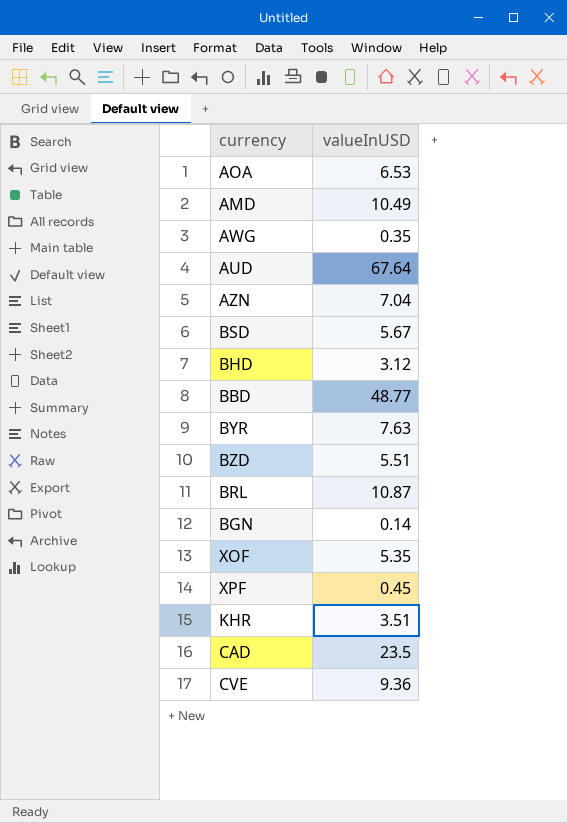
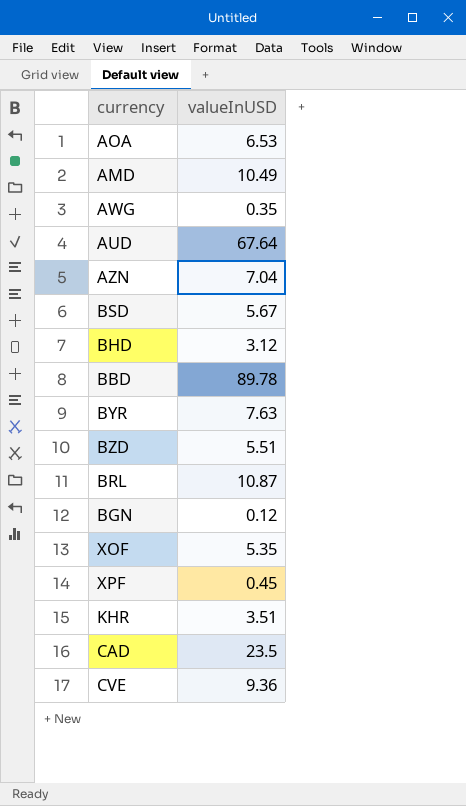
BBD | valueInUSD: 48.77 -> 89.78
BGN | valueInUSD: 0.14 -> 0.12

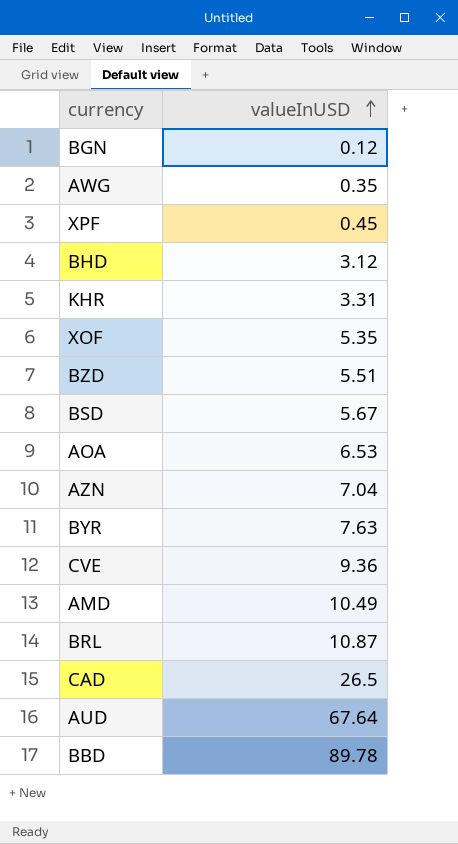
row order: none -> valueInUSD ascending
KHR | valueInUSD: 3.51 -> 3.31
CAD | valueInUSD: 23.5 -> 26.5

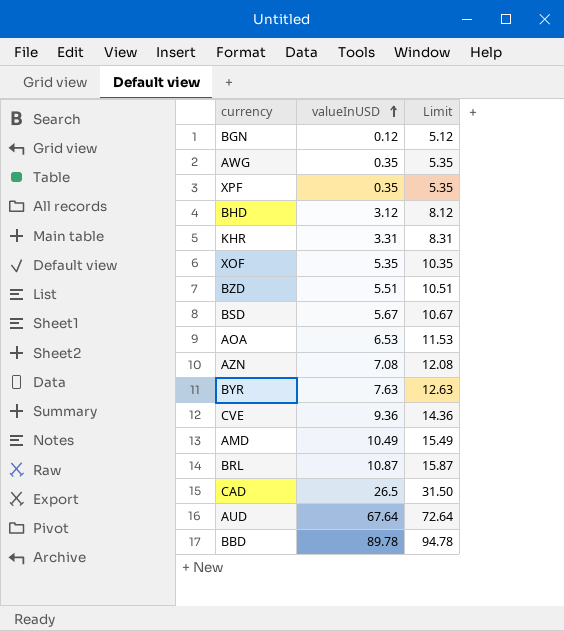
column Limit | formula: none -> [valueInUSD] + 5
XPF | valueInUSD: 0.45 -> 0.35
AZN | valueInUSD: 7.04 -> 7.08

